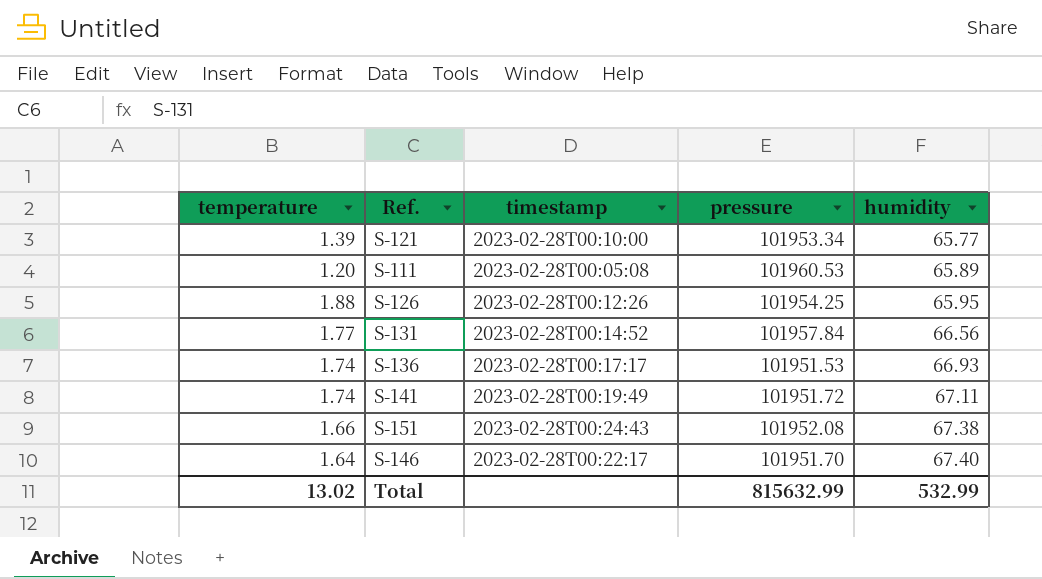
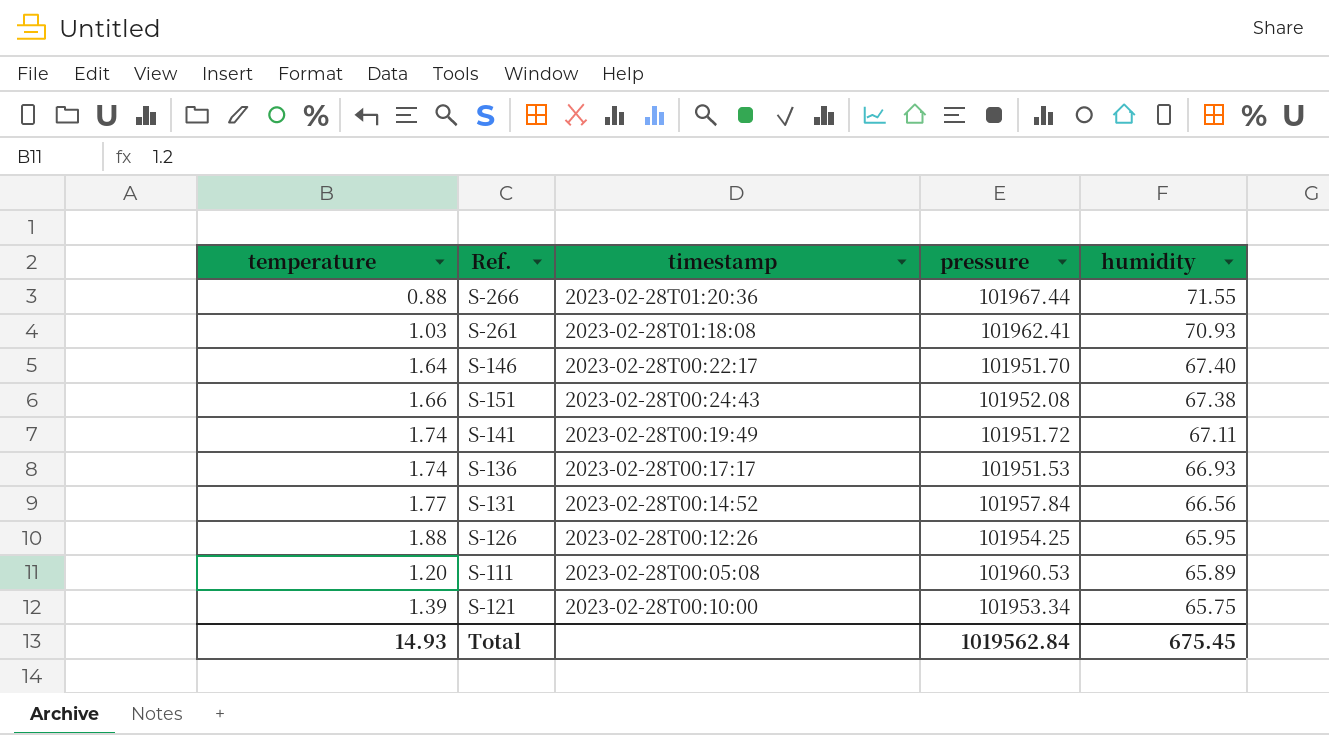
row order: humidity ascending -> humidity descending
row S-266: none -> 0.88 | 2023-02-28T01:20:36 | 101967.44 | 71.55
row S-261: none -> 1.03 | 2023-02-28T01:18:08 | 101962.41 | 70.93
S-121 | humidity: 65.77 -> 65.75
Total | temperature: 13.02 -> 14.93
Total | pressure: 815632.99 -> 1019562.84
Total | humidity: 532.99 -> 675.45

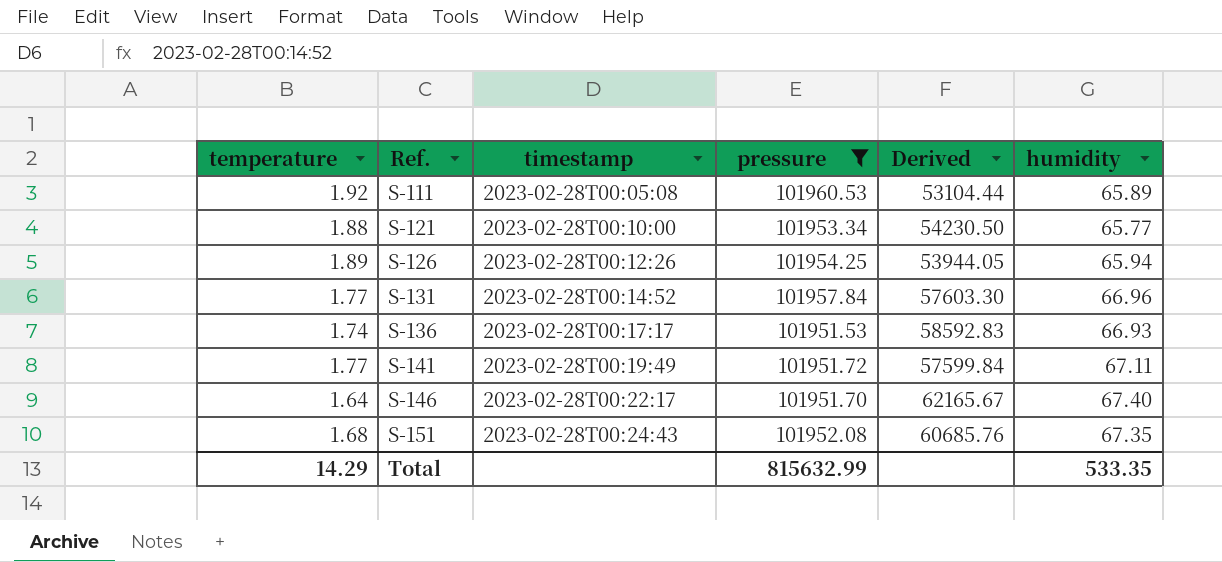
filter: none -> pressure <= 101960.53
row order: humidity descending -> Ref. ascending
column Derived | formula: none -> [pressure] / [temperature]
S-111 | temperature: 1.20 -> 1.92
S-121 | temperature: 1.39 -> 1.88
S-121 | humidity: 65.75 -> 65.77
S-126 | temperature: 1.88 -> 1.89
S-126 | humidity: 65.95 -> 65.94
S-131 | humidity: 66.56 -> 66.96
S-141 | temperature: 1.74 -> 1.77
S-151 | temperature: 1.66 -> 1.68
S-151 | humidity: 67.38 -> 67.35
Total | temperature: 14.93 -> 14.29
Total | pressure: 1019562.84 -> 815632.99
Total | humidity: 675.45 -> 533.35

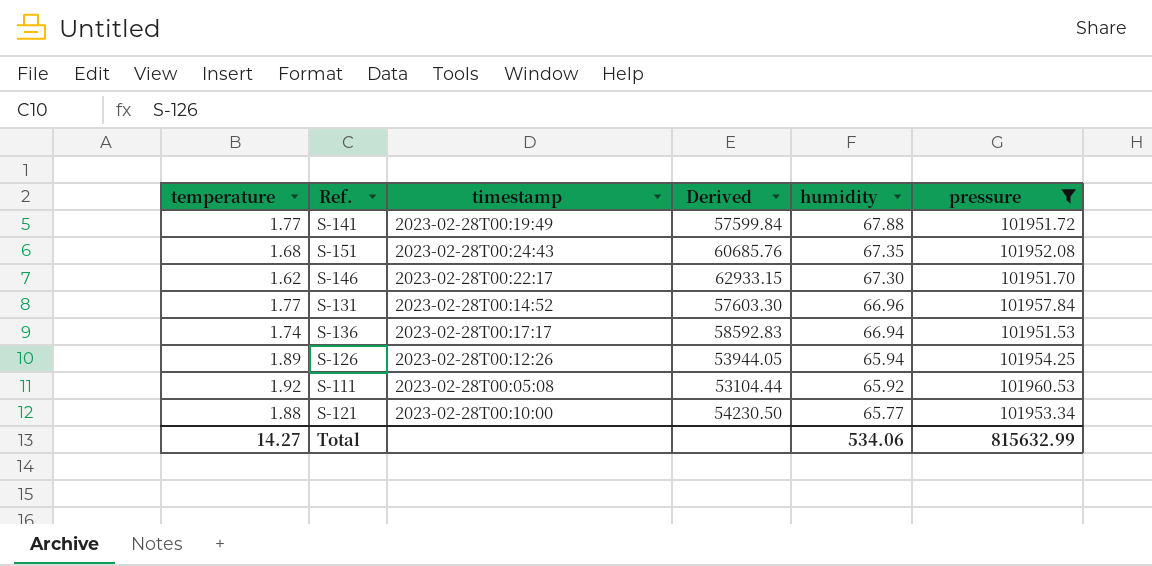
row order: Ref. ascending -> humidity descending
column pressure | position: 4 -> 6
S-141 | humidity: 67.11 -> 67.88
S-146 | temperature: 1.64 -> 1.62
S-146 | Derived: 62165.67 -> 62933.15
S-146 | humidity: 67.40 -> 67.30
S-136 | humidity: 66.93 -> 66.94
S-111 | humidity: 65.89 -> 65.92
Total | temperature: 14.29 -> 14.27
Total | humidity: 533.35 -> 534.06

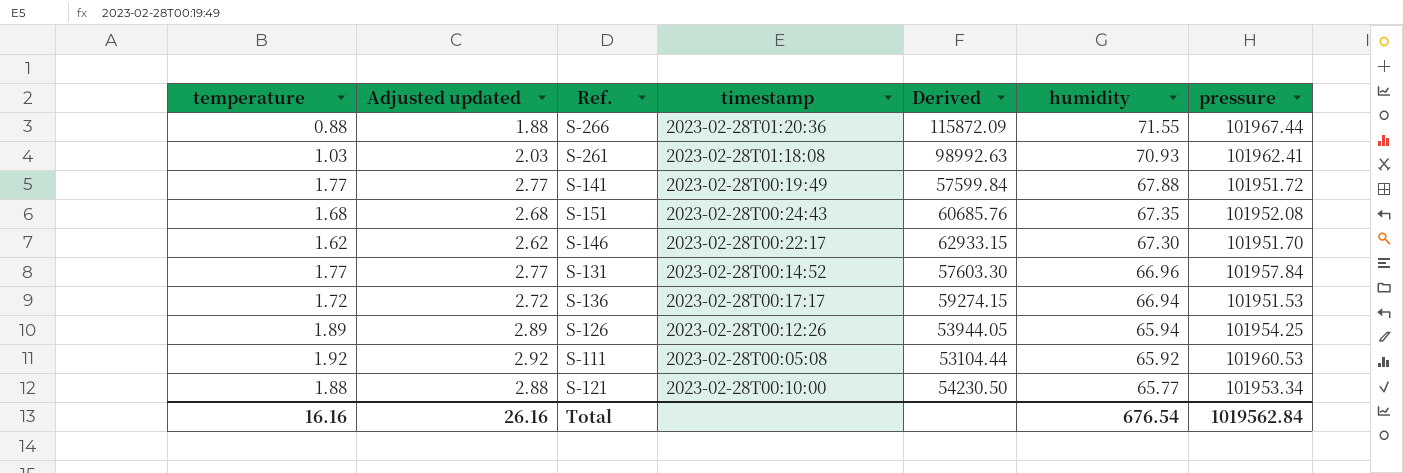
filter: pressure <= 101960.53 -> none
column Adjusted updated | formula: none -> [temperature] + 1
S-136 | temperature: 1.74 -> 1.72
S-136 | Derived: 58592.83 -> 59274.15
Total | temperature: 14.27 -> 16.16
Total | humidity: 534.06 -> 676.54
Total | pressure: 815632.99 -> 1019562.84

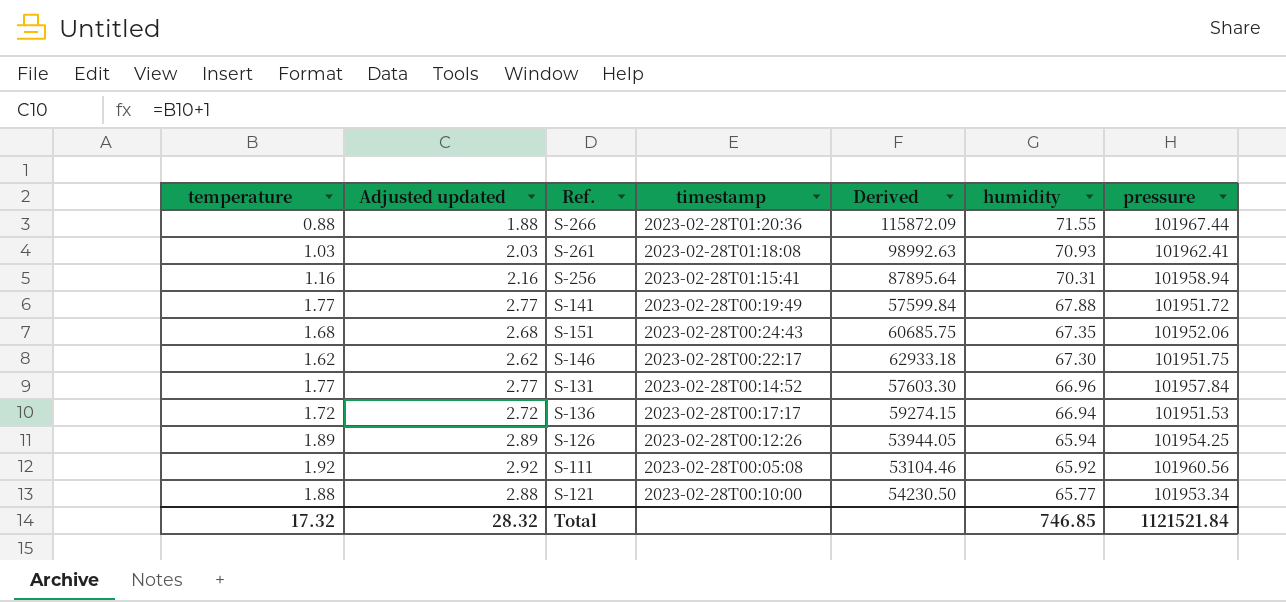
row S-256: none -> 1.16 | 2.16 | 2023-02-28T01:15:41 | 87895.64 | 70.31 | 101958.94
S-151 | Derived: 60685.76 -> 60685.75
S-151 | pressure: 101952.08 -> 101952.06
S-146 | Derived: 62933.15 -> 62933.18
S-146 | pressure: 101951.70 -> 101951.75
S-111 | Derived: 53104.44 -> 53104.46
S-111 | pressure: 101960.53 -> 101960.56
Total | temperature: 16.16 -> 17.32
Total | Adjusted updated: 26.16 -> 28.32
Total | humidity: 676.54 -> 746.85
Total | pressure: 1019562.84 -> 1121521.84

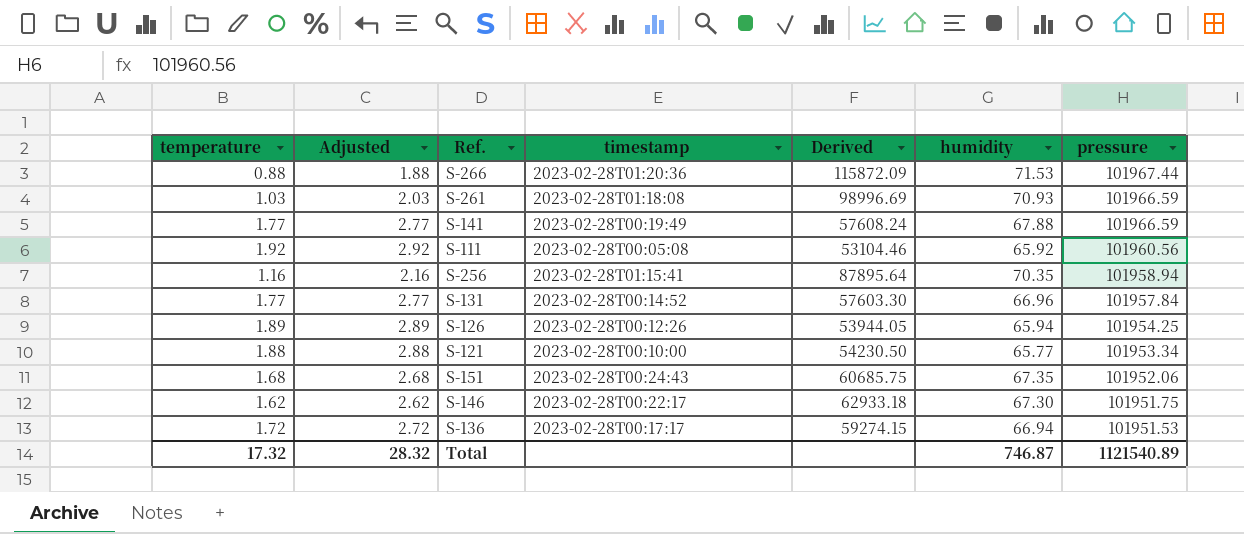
row order: humidity descending -> pressure descending
column name: Adjusted updated -> Adjusted
S-266 | humidity: 71.55 -> 71.53
S-261 | Derived: 98992.63 -> 98996.69
S-261 | pressure: 101962.41 -> 101966.59
S-141 | Derived: 57599.84 -> 57608.24
S-141 | pressure: 101951.72 -> 101966.59
S-256 | humidity: 70.31 -> 70.35
Total | humidity: 746.85 -> 746.87
Total | pressure: 1121521.84 -> 1121540.89

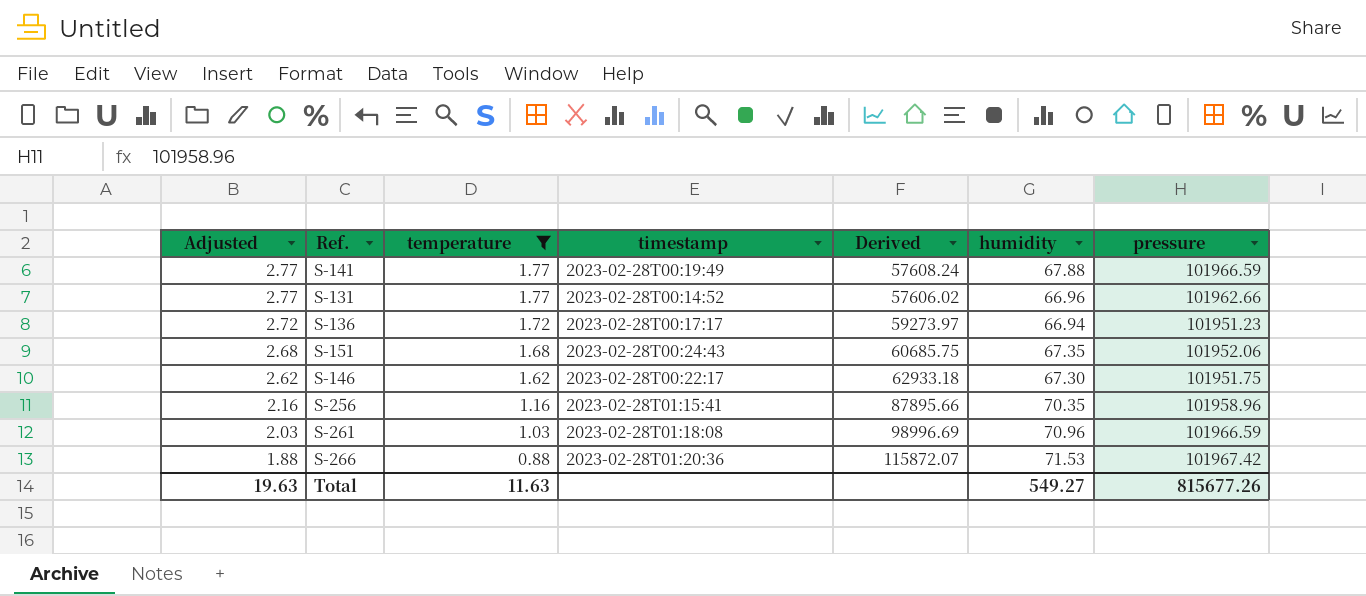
filter: none -> temperature <= 1.77
row order: pressure descending -> Adjusted descending
column temperature | position: 1 -> 3
S-131 | Derived: 57603.30 -> 57606.02
S-131 | pressure: 101957.84 -> 101962.66
S-136 | Derived: 59274.15 -> 59273.97
S-136 | pressure: 101951.53 -> 101951.23
S-256 | Derived: 87895.64 -> 87895.66
S-256 | pressure: 101958.94 -> 101958.96
S-261 | humidity: 70.93 -> 70.96
S-266 | Derived: 115872.09 -> 115872.07
S-266 | pressure: 101967.44 -> 101967.42
Total | Adjusted: 28.32 -> 19.63
Total | temperature: 17.32 -> 11.63
Total | humidity: 746.87 -> 549.27
Total | pressure: 1121540.89 -> 815677.26

